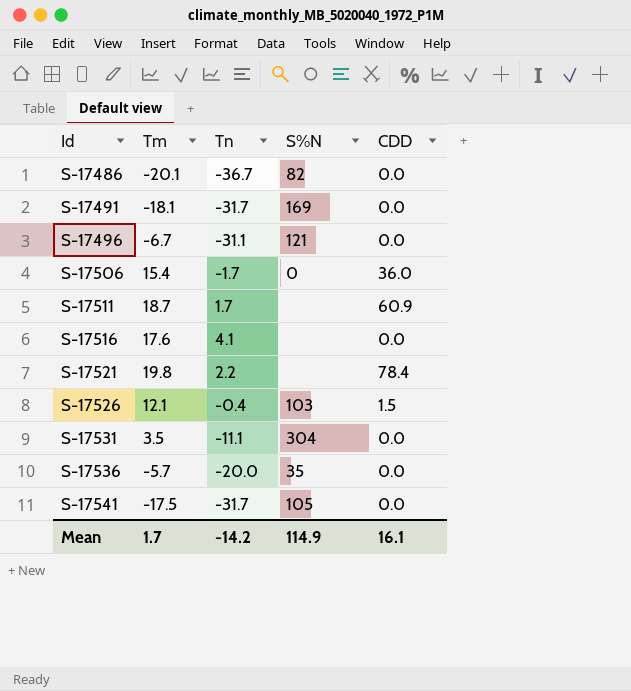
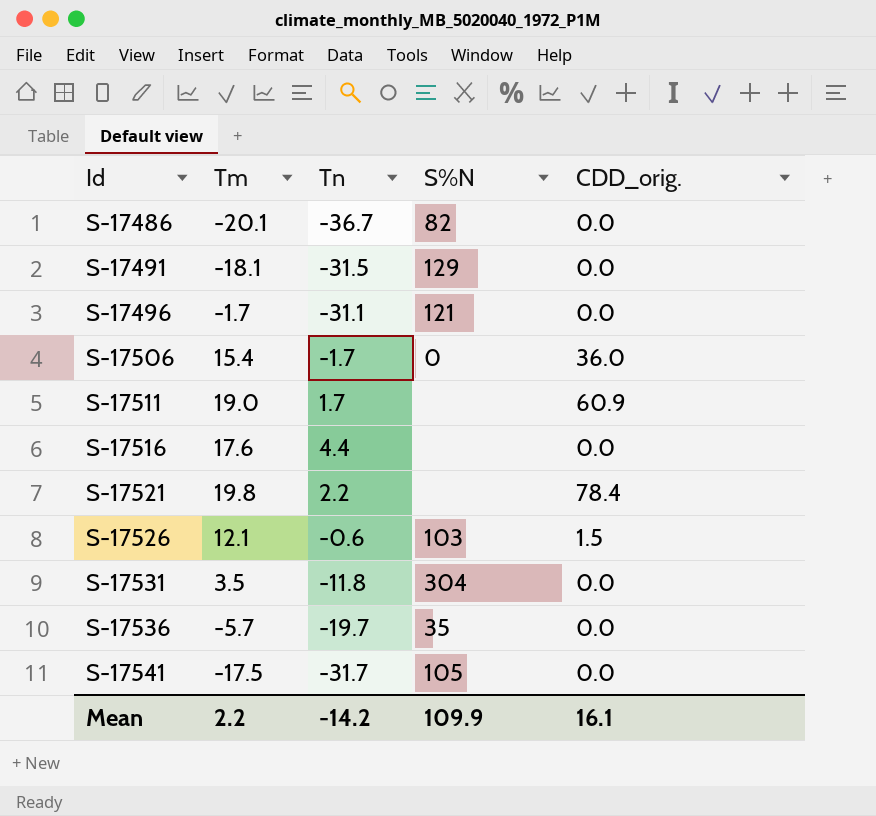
column name: CDD -> CDD_orig.
S-17491 | Tn: -31.7 -> -31.5
S-17491 | S%N: 169 -> 129
S-17496 | Tm: -6.7 -> -1.7
S-17511 | Tm: 18.7 -> 19.0
S-17516 | Tn: 4.1 -> 4.4
S-17526 | Tn: -0.4 -> -0.6
S-17531 | Tn: -11.1 -> -11.8
S-17536 | Tn: -20.0 -> -19.7
Mean | Tm: 1.7 -> 2.2
Mean | S%N: 114.9 -> 109.9

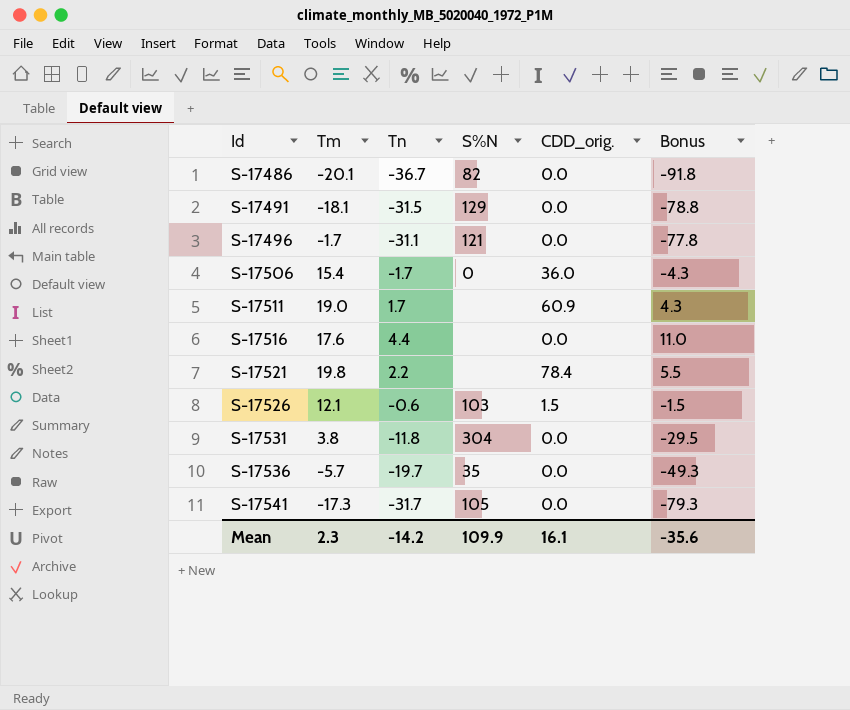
column Bonus | formula: none -> [Tn] * 2.5
S-17531 | Tm: 3.5 -> 3.8
S-17541 | Tm: -17.5 -> -17.3
Mean | Tm: 2.2 -> 2.3

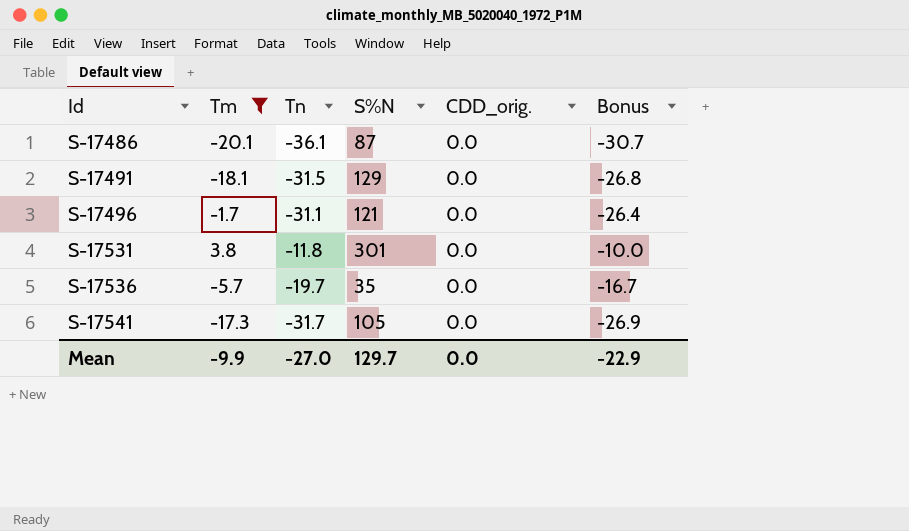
filter: none -> Tm <= 3.8
column Bonus | formula: [Tn] * 2.5 -> [Tn] * 0.85
S-17486 | Tn: -36.7 -> -36.1
S-17486 | S%N: 82 -> 87
S-17531 | S%N: 304 -> 301
Mean | Tm: 2.3 -> -9.9
Mean | Tn: -14.2 -> -27.0
Mean | S%N: 109.9 -> 129.7
Mean | CDD_orig.: 16.1 -> 0.0
Mean | Bonus: -35.6 -> -22.9

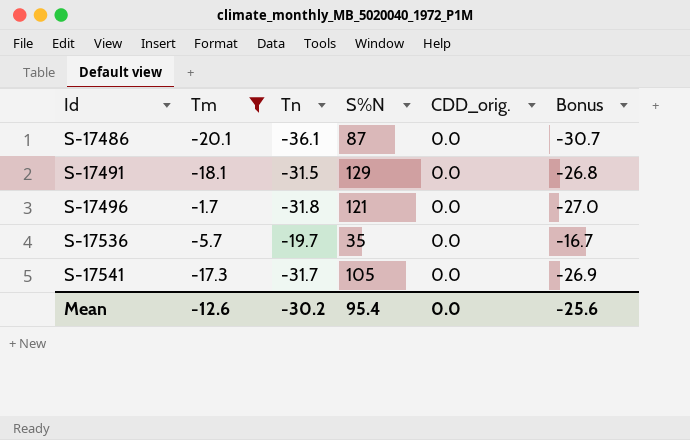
row S-17531: 3.8 | -11.8 | 301 | 0.0 | -10.0 -> none
S-17496 | Tn: -31.1 -> -31.8
S-17496 | Bonus: -26.4 -> -27.0
Mean | Tm: -9.9 -> -12.6
Mean | Tn: -27.0 -> -30.2
Mean | S%N: 129.7 -> 95.4
Mean | Bonus: -22.9 -> -25.6

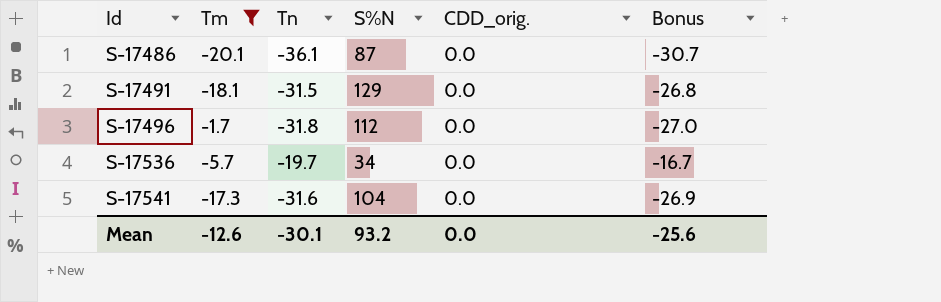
S-17496 | S%N: 121 -> 112
S-17536 | S%N: 35 -> 34
S-17541 | Tn: -31.7 -> -31.6
S-17541 | S%N: 105 -> 104
Mean | Tn: -30.2 -> -30.1
Mean | S%N: 95.4 -> 93.2

